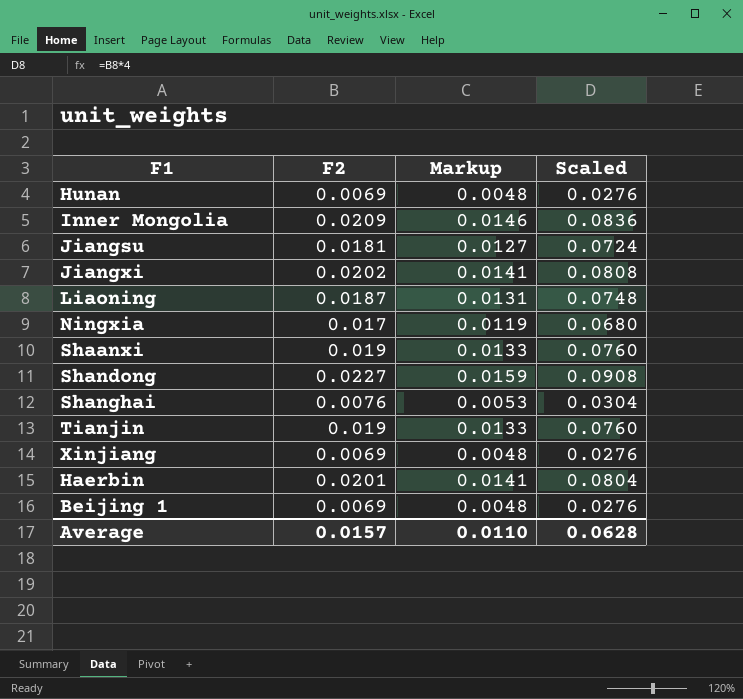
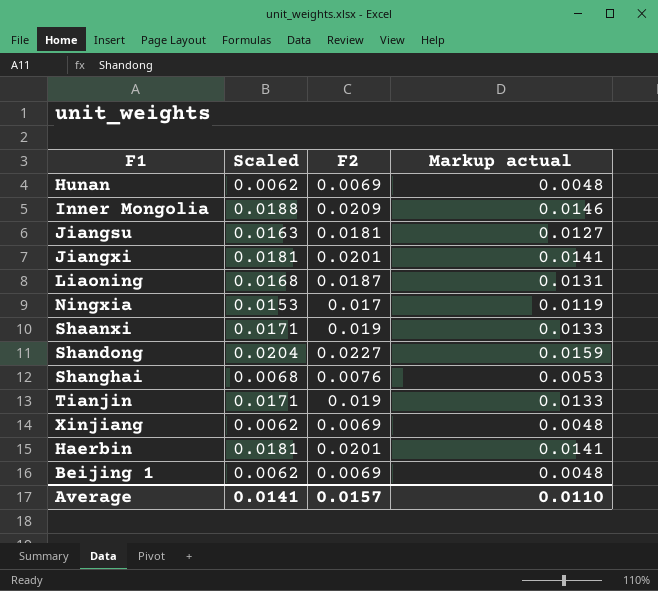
column Scaled | formula: [F2] * 4 -> [F2] * 0.9
column Scaled | position: 4 -> 2
column name: Markup -> Markup actual
Jiangxi | F2: 0.0202 -> 0.0201
Average | Scaled: 0.0628 -> 0.0141

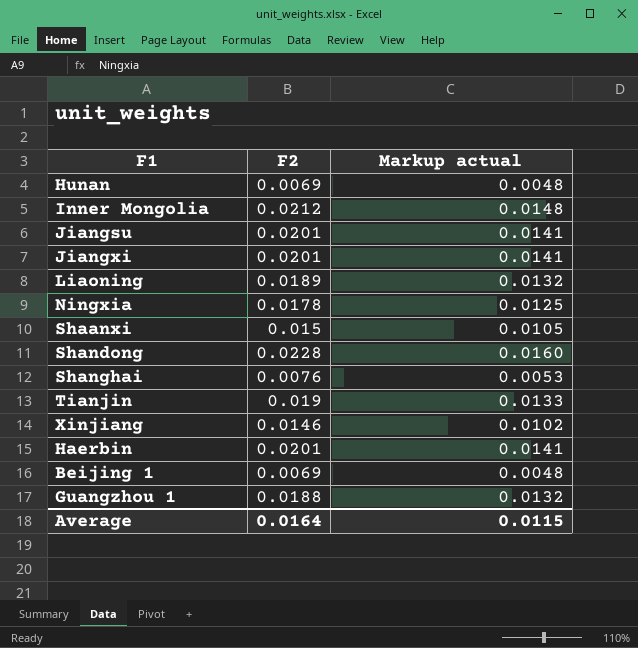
column Scaled | formula: [F2] * 0.9 -> none
Inner Mongolia | F2: 0.0209 -> 0.0212
Inner Mongolia | Markup actual: 0.0146 -> 0.0148
Jiangsu | F2: 0.0181 -> 0.0201
Jiangsu | Markup actual: 0.0127 -> 0.0141
Liaoning | F2: 0.0187 -> 0.0189
Liaoning | Markup actual: 0.0131 -> 0.0132
Ningxia | F2: 0.017 -> 0.0178
Ningxia | Markup actual: 0.0119 -> 0.0125
Shaanxi | F2: 0.019 -> 0.015
Shaanxi | Markup actual: 0.0133 -> 0.0105
Shandong | F2: 0.0227 -> 0.0228
Shandong | Markup actual: 0.0159 -> 0.0160
Xinjiang | F2: 0.0069 -> 0.0146
Xinjiang | Markup actual: 0.0048 -> 0.0102
row Guangzhou 1: none -> 0.0188 | 0.0132
Average | F2: 0.0157 -> 0.0164
Average | Markup actual: 0.0110 -> 0.0115

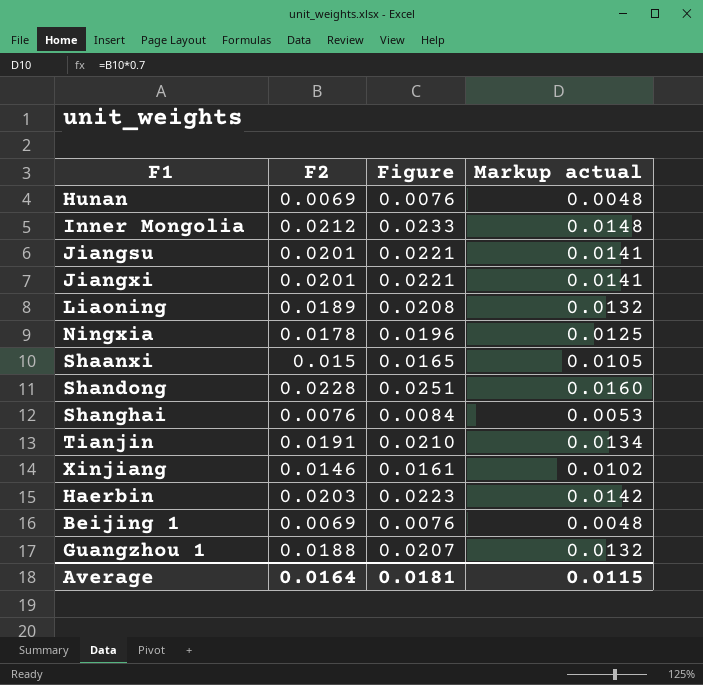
column Figure | formula: none -> [F2] * 1.1
Tianjin | F2: 0.019 -> 0.0191
Tianjin | Markup actual: 0.0133 -> 0.0134
Haerbin | F2: 0.0201 -> 0.0203
Haerbin | Markup actual: 0.0141 -> 0.0142

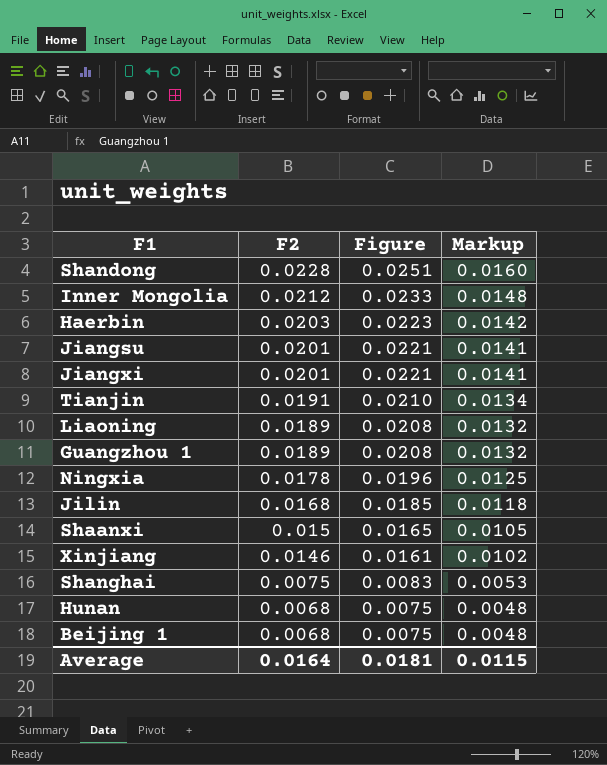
row order: none -> F2 descending
column name: Markup actual -> Markup
Guangzhou 1 | F2: 0.0188 -> 0.0189
Guangzhou 1 | Figure: 0.0207 -> 0.0208
row Jilin: none -> 0.0168 | 0.0185 | 0.0118
Shanghai | F2: 0.0076 -> 0.0075
Shanghai | Figure: 0.0084 -> 0.0083
Hunan | F2: 0.0069 -> 0.0068
Hunan | Figure: 0.0076 -> 0.0075
Beijing 1 | F2: 0.0069 -> 0.0068
Beijing 1 | Figure: 0.0076 -> 0.0075

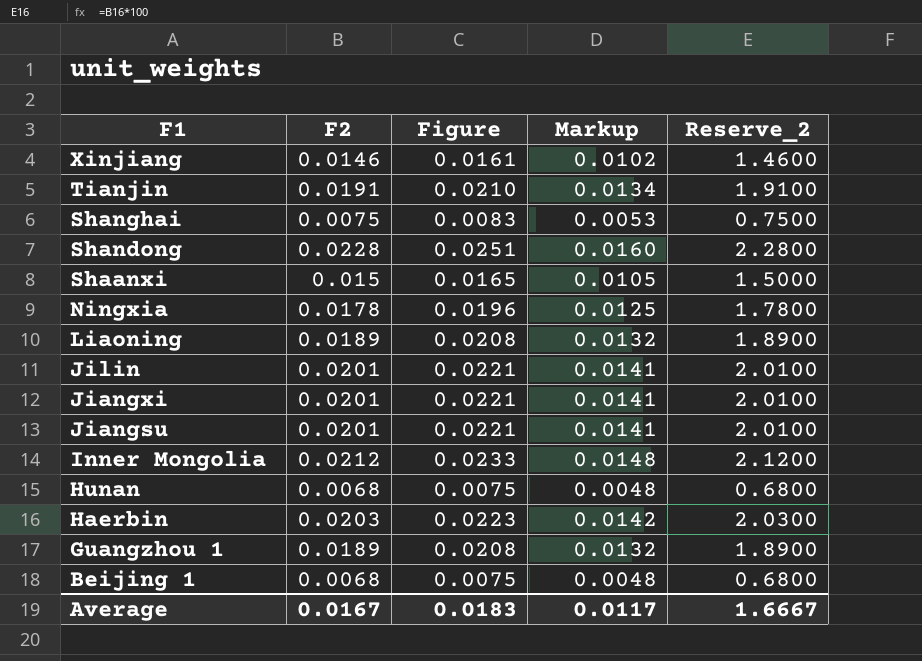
row order: F2 descending -> F1 descending
column Reserve_2 | formula: none -> [F2] * 100
Jilin | F2: 0.0168 -> 0.0201
Jilin | Figure: 0.0185 -> 0.0221
Jilin | Markup: 0.0118 -> 0.0141
Average | F2: 0.0164 -> 0.0167
Average | Figure: 0.0181 -> 0.0183
Average | Markup: 0.0115 -> 0.0117

